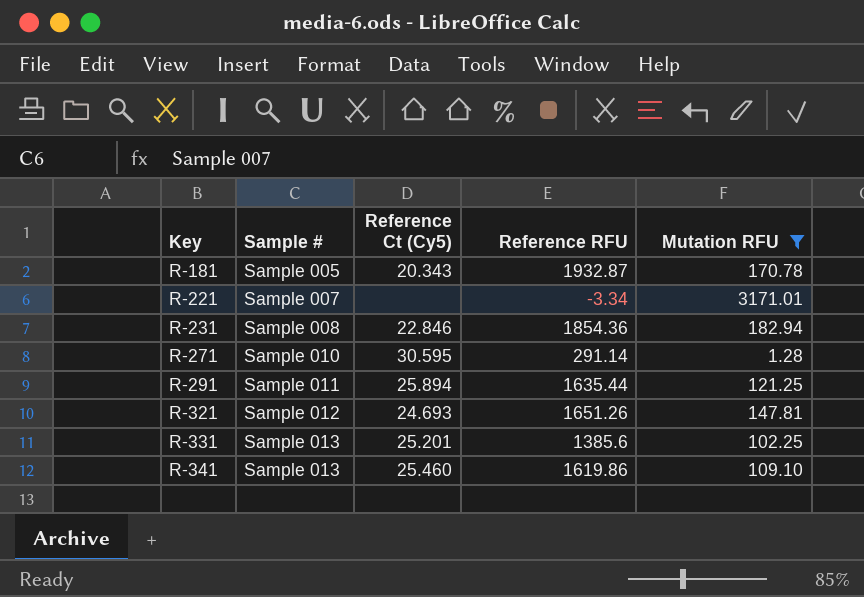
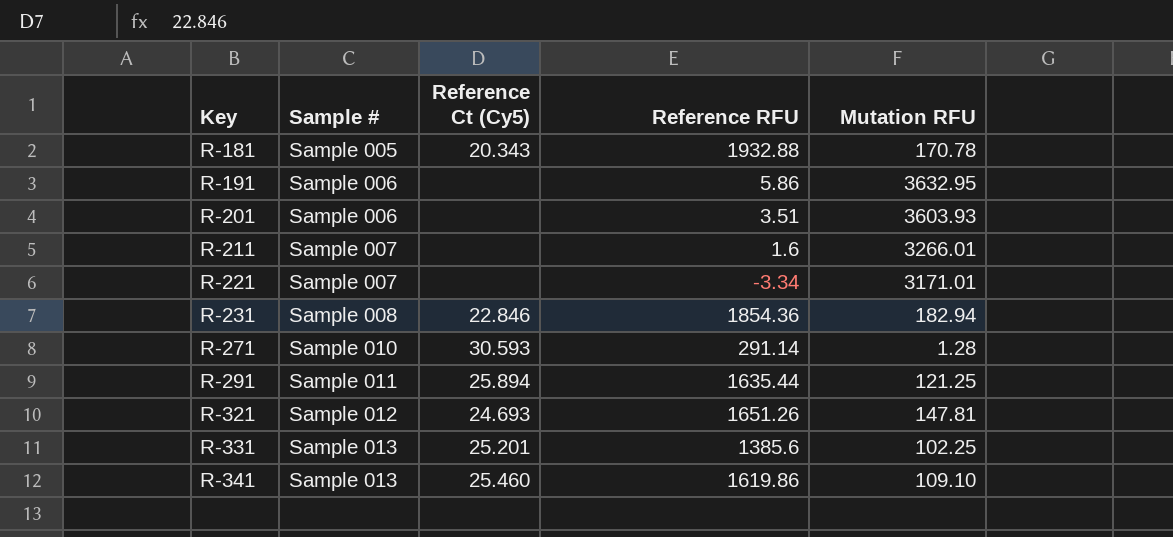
filter: Mutation RFU <= 3171.01 -> none
R-181 | Reference RFU: 1932.87 -> 1932.88
R-271 | Reference Ct (Cy5): 30.595 -> 30.593

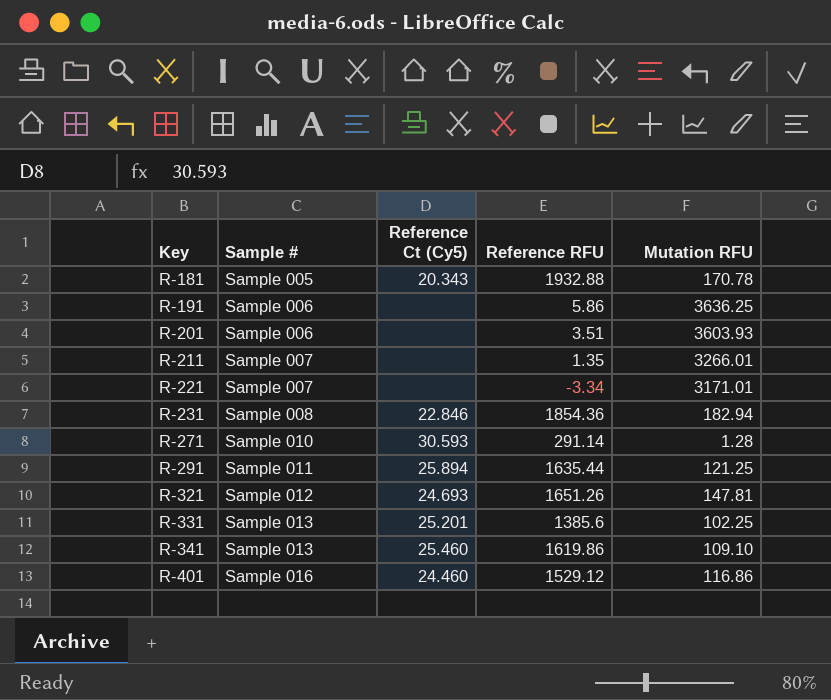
R-191 | Mutation RFU: 3632.95 -> 3636.25
R-211 | Reference RFU: 1.6 -> 1.35
row R-401: none -> Sample 016 | 24.460 | 1529.12 | 116.86

